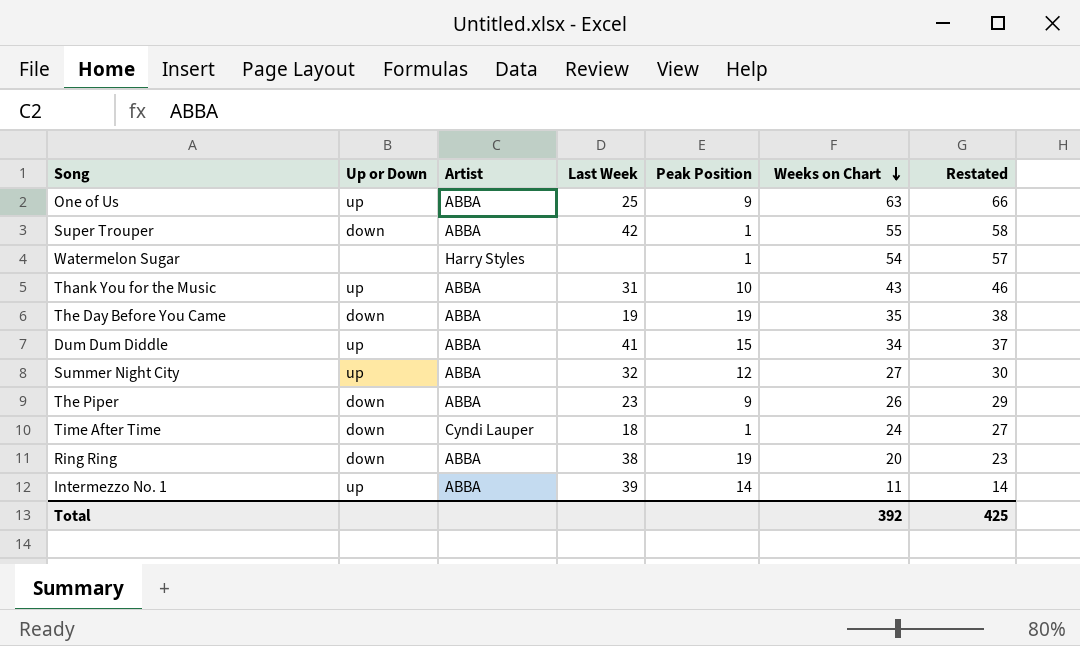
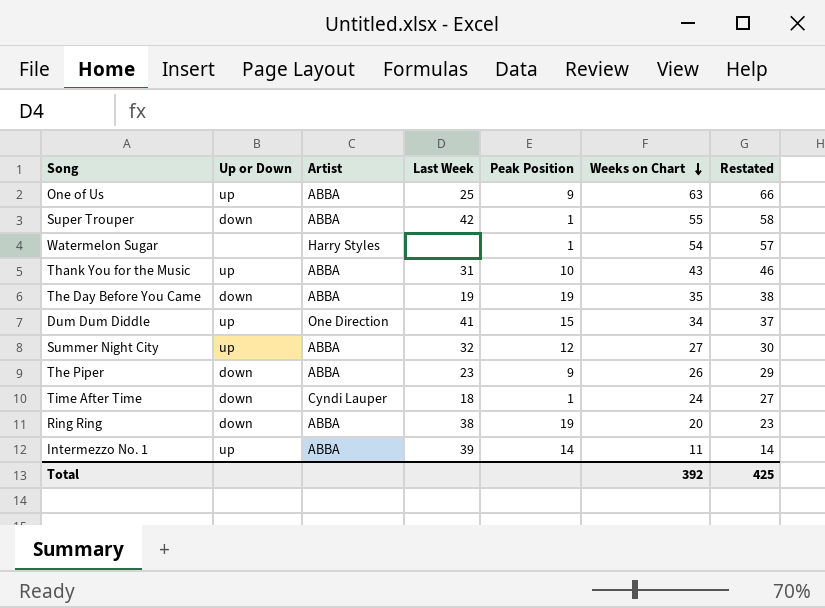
Dum Dum Diddle | Artist: ABBA -> One Direction

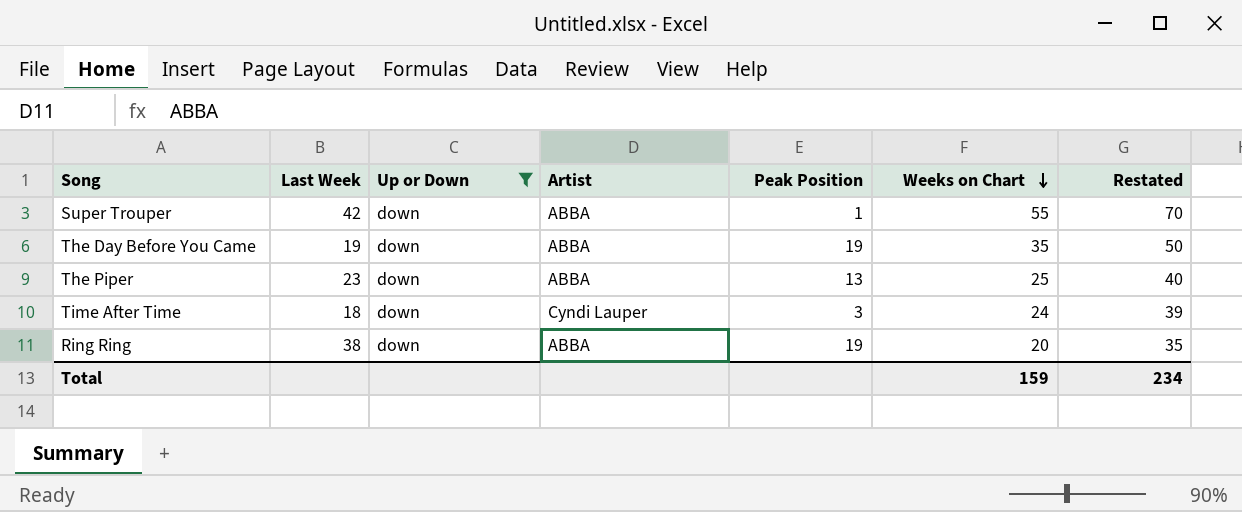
filter: none -> Up or Down = down
column Last Week | position: 4 -> 2
column Restated | formula: [Weeks on Chart] + 3 -> [Weeks on Chart] + 15
The Piper | Peak Position: 9 -> 13
The Piper | Weeks on Chart: 26 -> 25
Time After Time | Peak Position: 1 -> 3
Total | Weeks on Chart: 392 -> 159
Total | Restated: 425 -> 234

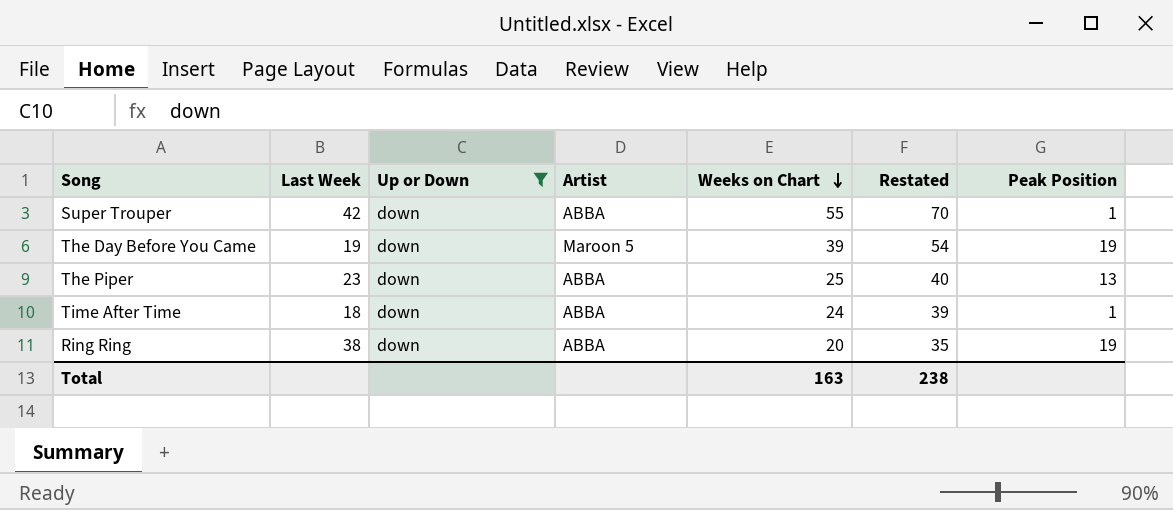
column Peak Position | position: 5 -> 7
The Day Before You Came | Artist: ABBA -> Maroon 5
The Day Before You Came | Weeks on Chart: 35 -> 39
The Day Before You Came | Restated: 50 -> 54
Time After Time | Artist: Cyndi Lauper -> ABBA
Time After Time | Peak Position: 3 -> 1
Total | Weeks on Chart: 159 -> 163
Total | Restated: 234 -> 238

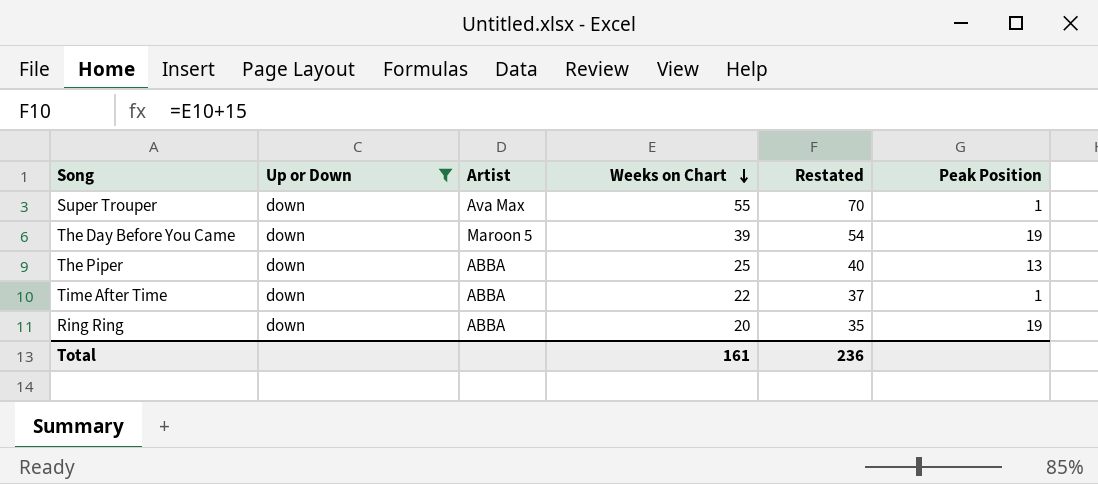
column Last Week | position: 2 -> none
Super Trouper | Artist: ABBA -> Ava Max
Time After Time | Weeks on Chart: 24 -> 22
Time After Time | Restated: 39 -> 37
Total | Weeks on Chart: 163 -> 161
Total | Restated: 238 -> 236

